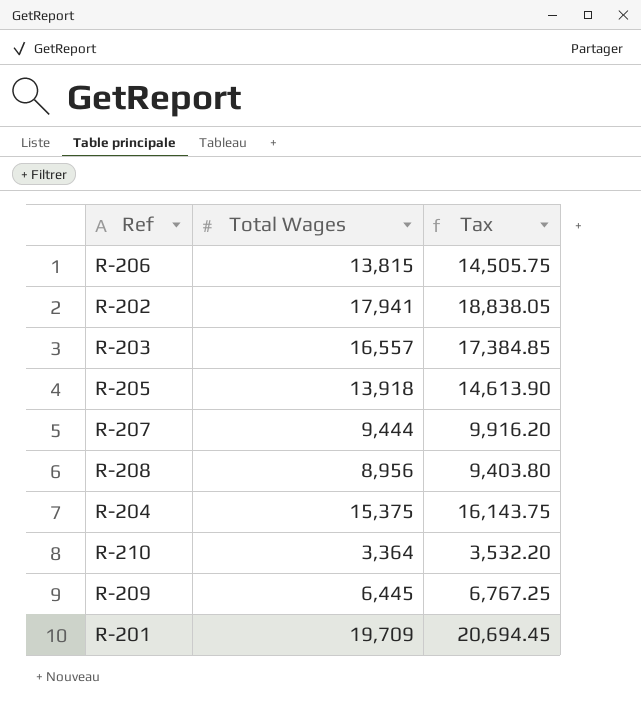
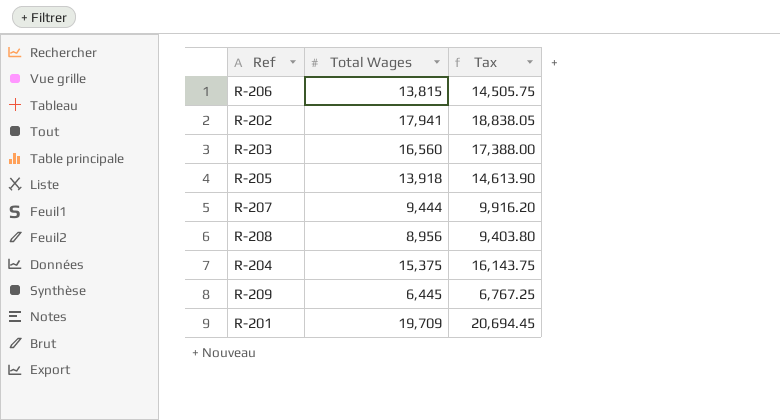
row R-210: 3,364 | 3,532.20 -> none
R-203 | Total Wages: 16,557 -> 16,560
R-203 | Tax: 17,384.85 -> 17,388.00

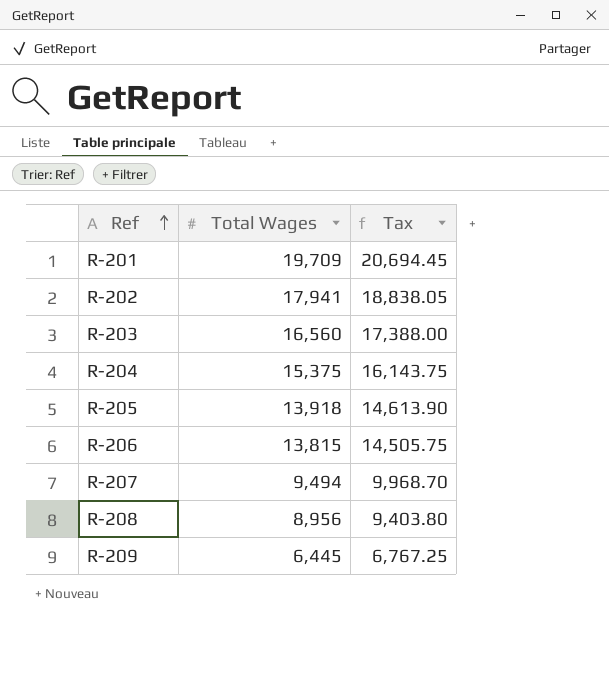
row order: none -> Ref ascending
R-207 | Total Wages: 9,444 -> 9,494
R-207 | Tax: 9,916.20 -> 9,968.70

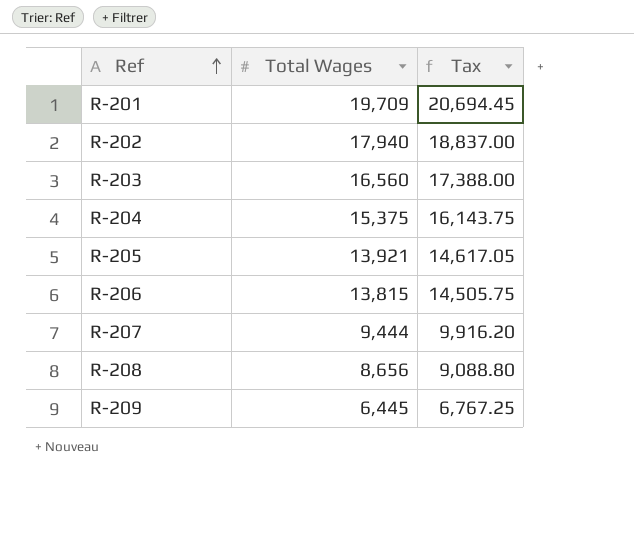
R-202 | Total Wages: 17,941 -> 17,940
R-202 | Tax: 18,838.05 -> 18,837.00
R-205 | Total Wages: 13,918 -> 13,921
R-205 | Tax: 14,613.90 -> 14,617.05
R-207 | Total Wages: 9,494 -> 9,444
R-207 | Tax: 9,968.70 -> 9,916.20
R-208 | Total Wages: 8,956 -> 8,656
R-208 | Tax: 9,403.80 -> 9,088.80

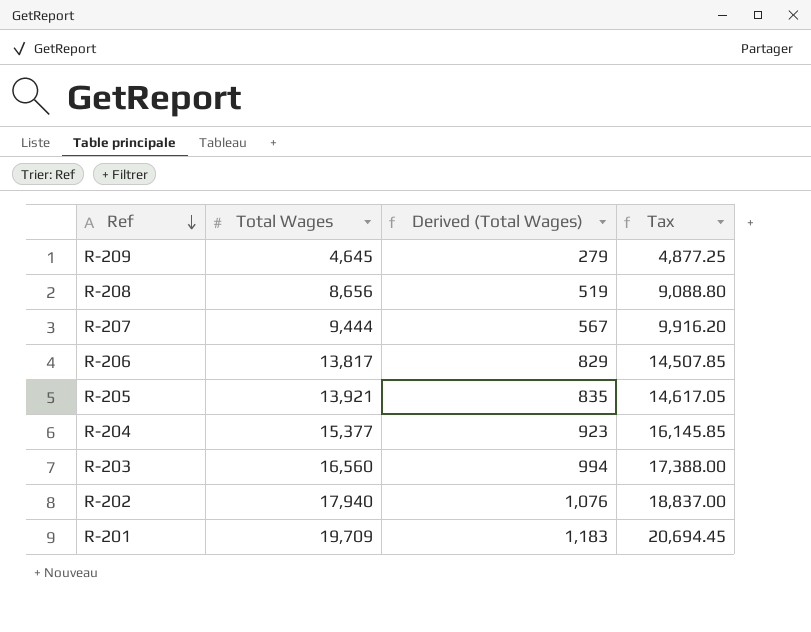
row order: Ref ascending -> Ref descending
column Derived (Total Wages) | formula: none -> [Total Wages] * 0.06
R-209 | Total Wages: 6,445 -> 4,645
R-209 | Tax: 6,767.25 -> 4,877.25
R-206 | Total Wages: 13,815 -> 13,817
R-206 | Tax: 14,505.75 -> 14,507.85
R-204 | Total Wages: 15,375 -> 15,377
R-204 | Tax: 16,143.75 -> 16,145.85

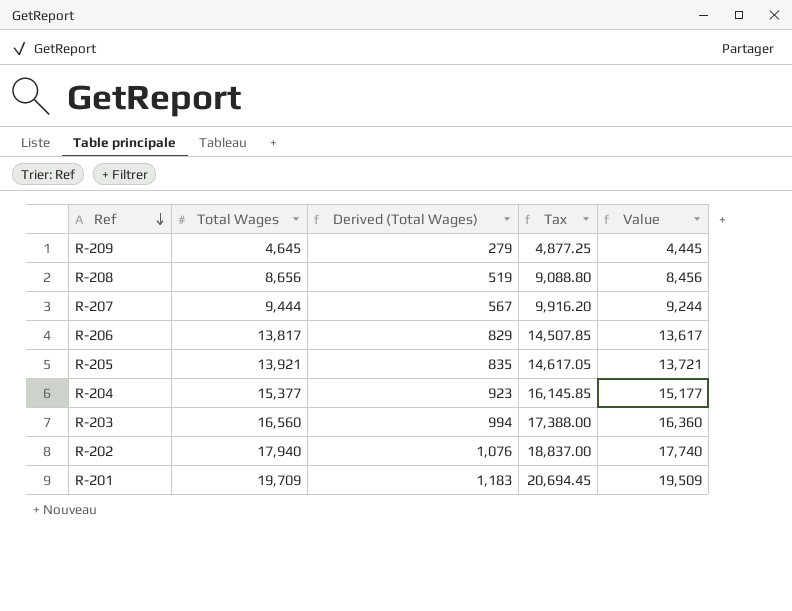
column Value | formula: none -> [Total Wages] - 200

